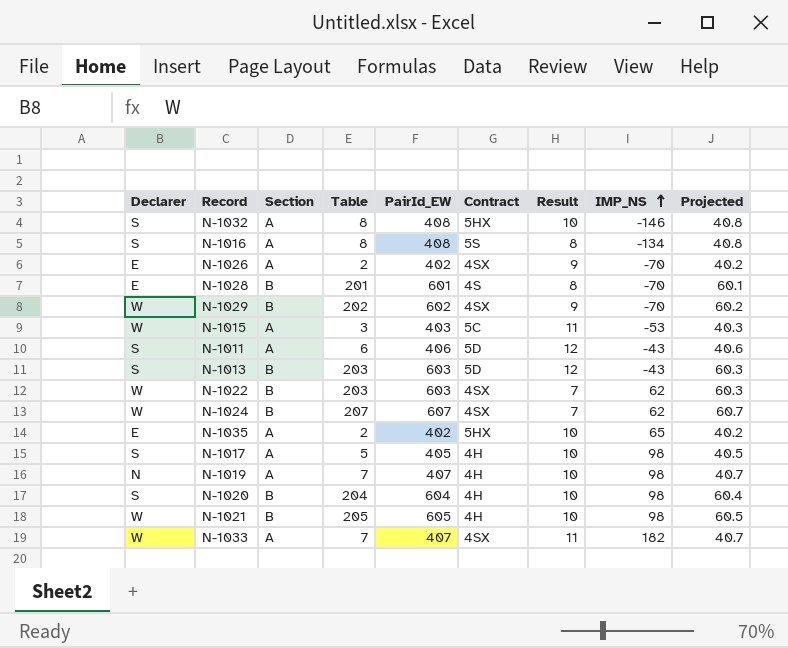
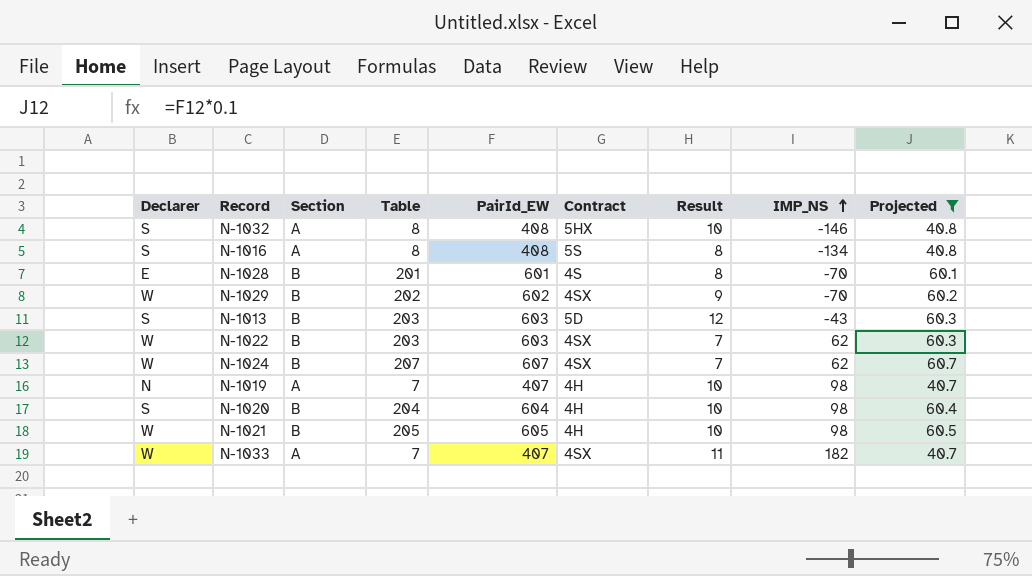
filter: none -> Projected >= 40.7

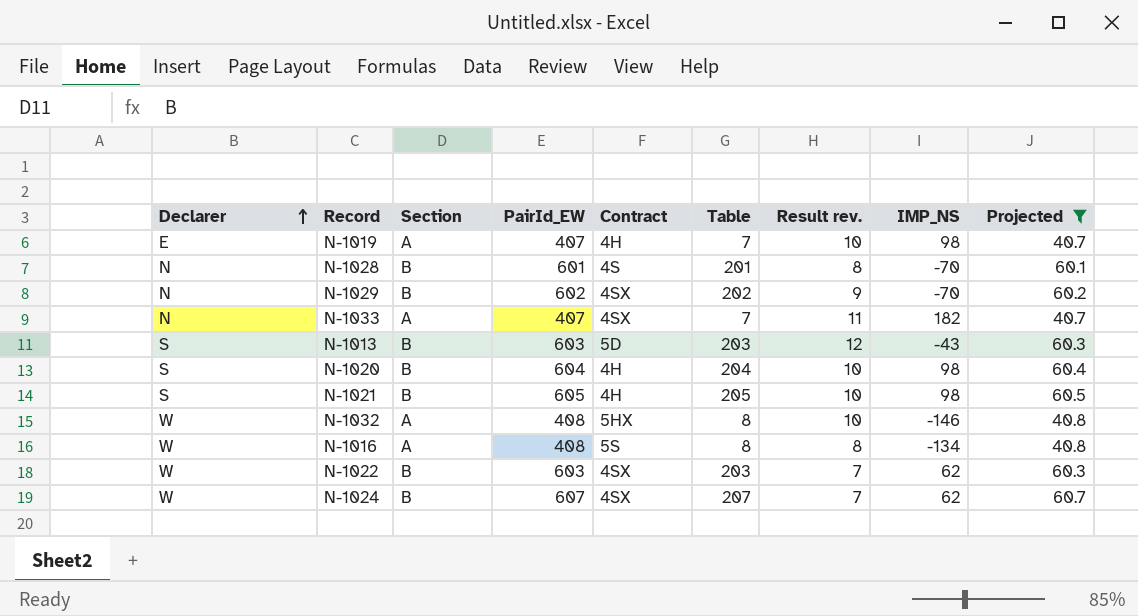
row order: IMP_NS ascending -> Declarer ascending
column Table | position: 4 -> 6
column name: Result -> Result rev.
N-1019 | Declarer: N -> E
N-1028 | Declarer: E -> N
N-1029 | Declarer: W -> N
N-1033 | Declarer: W -> N
N-1021 | Declarer: W -> S
N-1032 | Declarer: S -> W
N-1016 | Declarer: S -> W

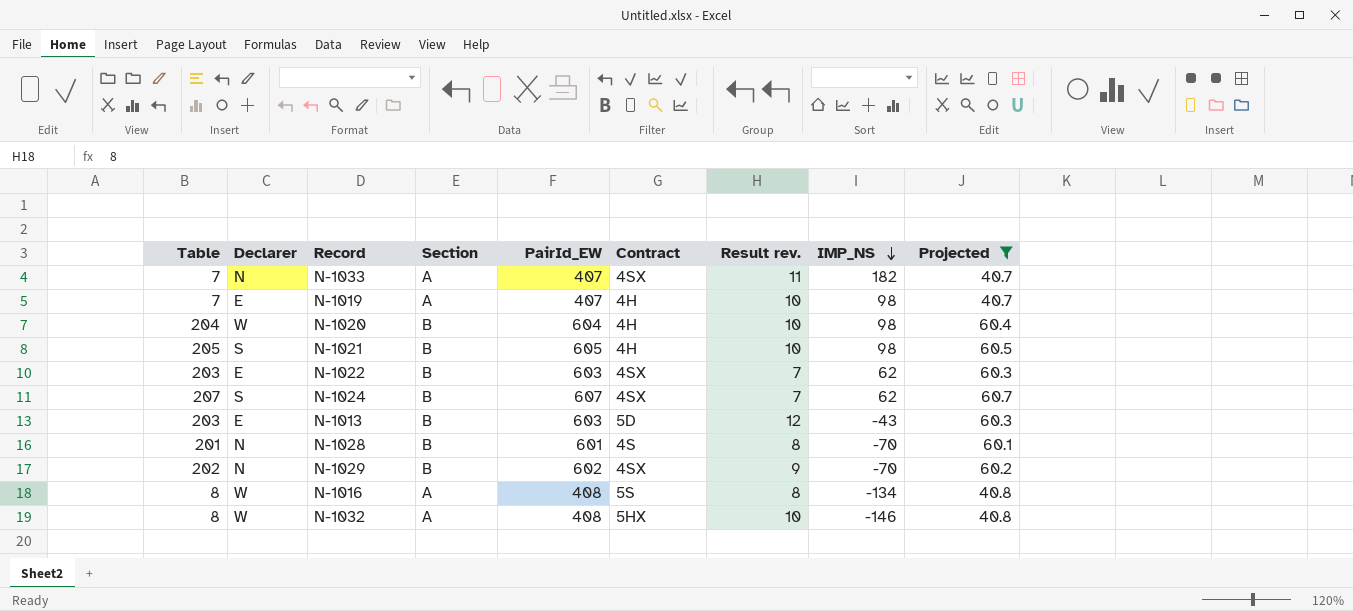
row order: Declarer ascending -> IMP_NS descending
column Table | position: 6 -> 1
N-1020 | Declarer: S -> W
N-1022 | Declarer: W -> E
N-1024 | Declarer: W -> S
N-1013 | Declarer: S -> E

